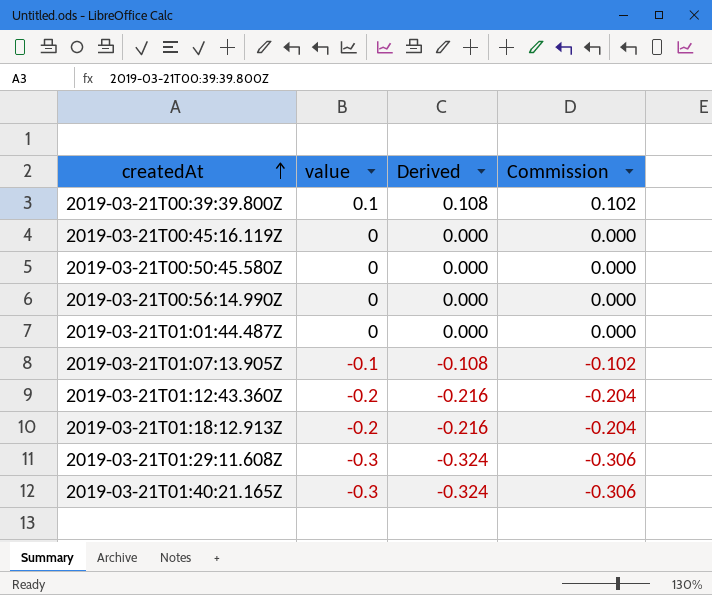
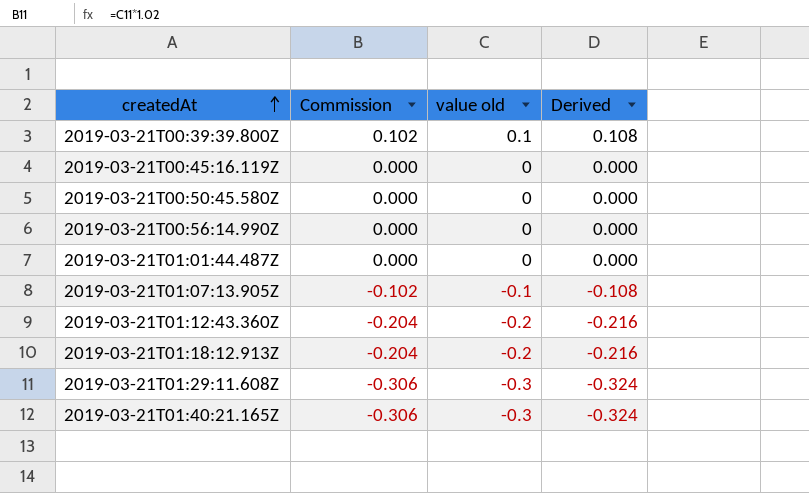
column Commission | position: 4 -> 2
column name: value -> value old

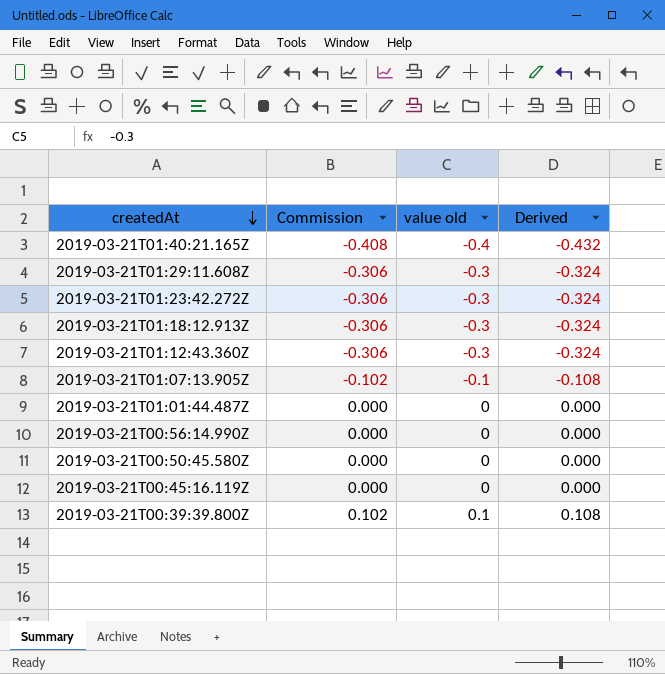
row order: createdAt ascending -> createdAt descending
2019-03-21T01:40:21.165Z | Commission: -0.306 -> -0.408
2019-03-21T01:40:21.165Z | value old: -0.3 -> -0.4
2019-03-21T01:40:21.165Z | Derived: -0.324 -> -0.432
row 2019-03-21T01:23:42.272Z: none -> -0.306 | -0.3 | -0.324
2019-03-21T01:18:12.913Z | Commission: -0.204 -> -0.306
2019-03-21T01:18:12.913Z | value old: -0.2 -> -0.3
2019-03-21T01:18:12.913Z | Derived: -0.216 -> -0.324
2019-03-21T01:12:43.360Z | Commission: -0.204 -> -0.306
2019-03-21T01:12:43.360Z | value old: -0.2 -> -0.3
2019-03-21T01:12:43.360Z | Derived: -0.216 -> -0.324

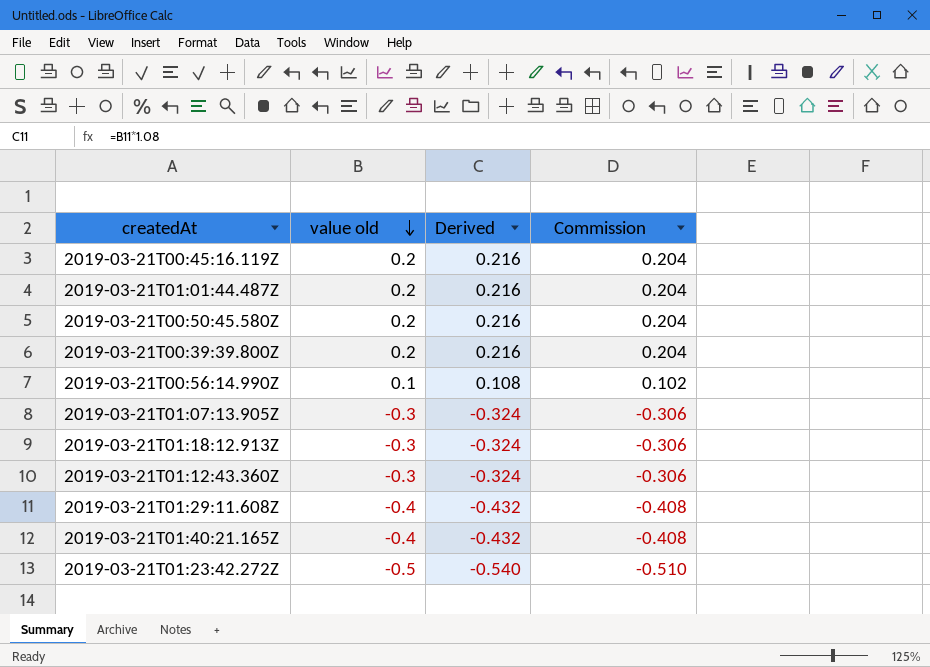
row order: createdAt descending -> value old descending
column Commission | position: 2 -> 4
2019-03-21T00:45:16.119Z | value old: 0 -> 0.2
2019-03-21T00:45:16.119Z | Derived: 0.000 -> 0.216
2019-03-21T00:45:16.119Z | Commission: 0.000 -> 0.204
2019-03-21T01:01:44.487Z | value old: 0 -> 0.2
2019-03-21T01:01:44.487Z | Derived: 0.000 -> 0.216
2019-03-21T01:01:44.487Z | Commission: 0.000 -> 0.204
2019-03-21T00:50:45.580Z | value old: 0 -> 0.2
2019-03-21T00:50:45.580Z | Derived: 0.000 -> 0.216
2019-03-21T00:50:45.580Z | Commission: 0.000 -> 0.204
2019-03-21T00:39:39.800Z | value old: 0.1 -> 0.2
2019-03-21T00:39:39.800Z | Derived: 0.108 -> 0.216
2019-03-21T00:39:39.800Z | Commission: 0.102 -> 0.204
2019-03-21T00:56:14.990Z | value old: 0 -> 0.1
2019-03-21T00:56:14.990Z | Derived: 0.000 -> 0.108
2019-03-21T00:56:14.990Z | Commission: 0.000 -> 0.102
2019-03-21T01:07:13.905Z | value old: -0.1 -> -0.3
2019-03-21T01:07:13.905Z | Derived: -0.108 -> -0.324
2019-03-21T01:07:13.905Z | Commission: -0.102 -> -0.306
2019-03-21T01:29:11.608Z | value old: -0.3 -> -0.4
2019-03-21T01:29:11.608Z | Derived: -0.324 -> -0.432
2019-03-21T01:29:11.608Z | Commission: -0.306 -> -0.408
2019-03-21T01:23:42.272Z | value old: -0.3 -> -0.5
2019-03-21T01:23:42.272Z | Derived: -0.324 -> -0.540
2019-03-21T01:23:42.272Z | Commission: -0.306 -> -0.510

